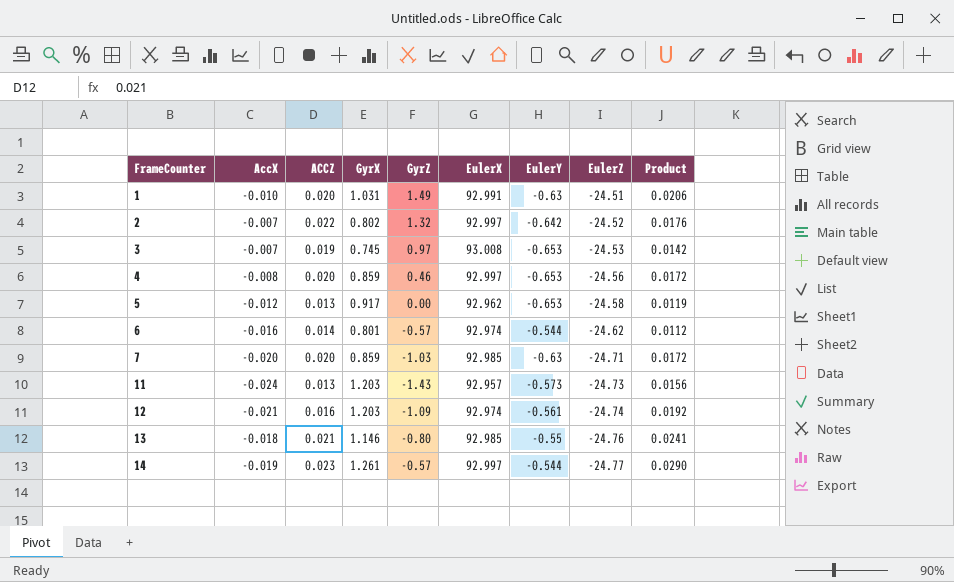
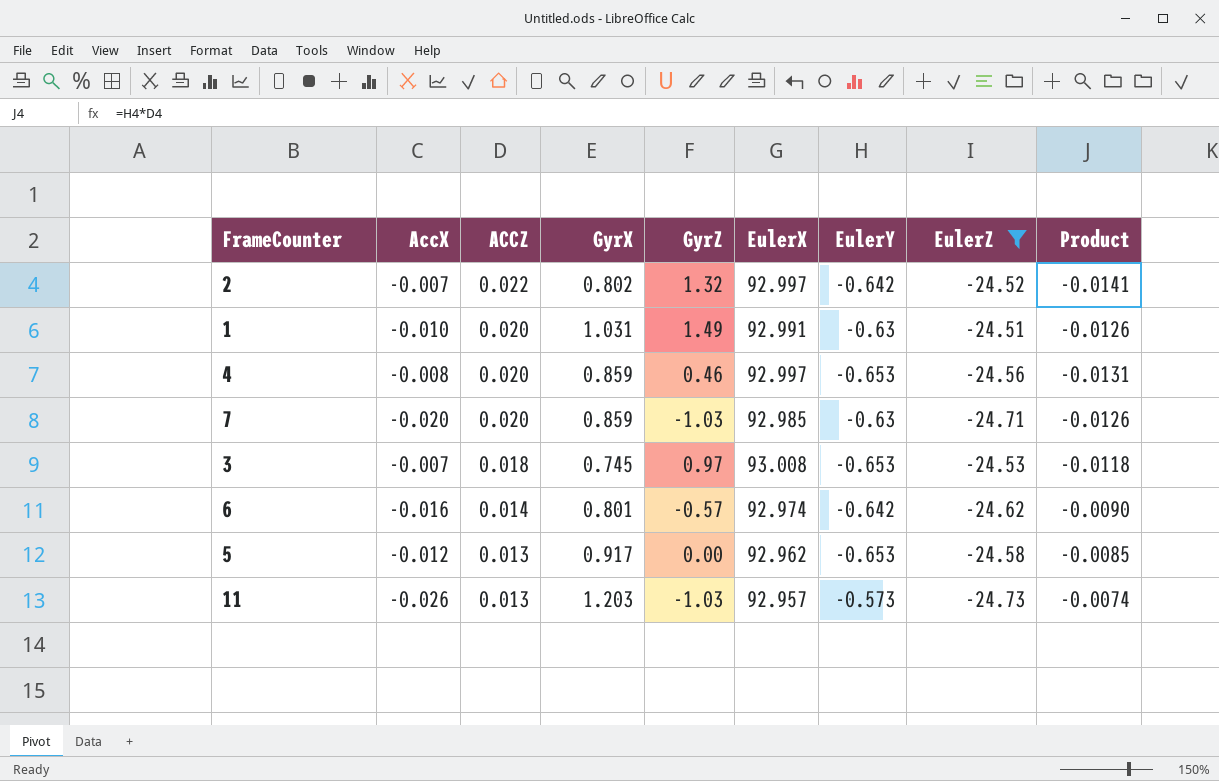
filter: none -> EulerZ >= -24.73
row order: FrameCounter ascending -> ACCZ descending
column Product | formula: [ACCZ] * [GyrX] -> [ACCZ] * [EulerY]
3 | ACCZ: 0.019 -> 0.018
6 | EulerY: -0.544 -> -0.642
11 | AccX: -0.024 -> -0.026
11 | GyrZ: -1.43 -> -1.03

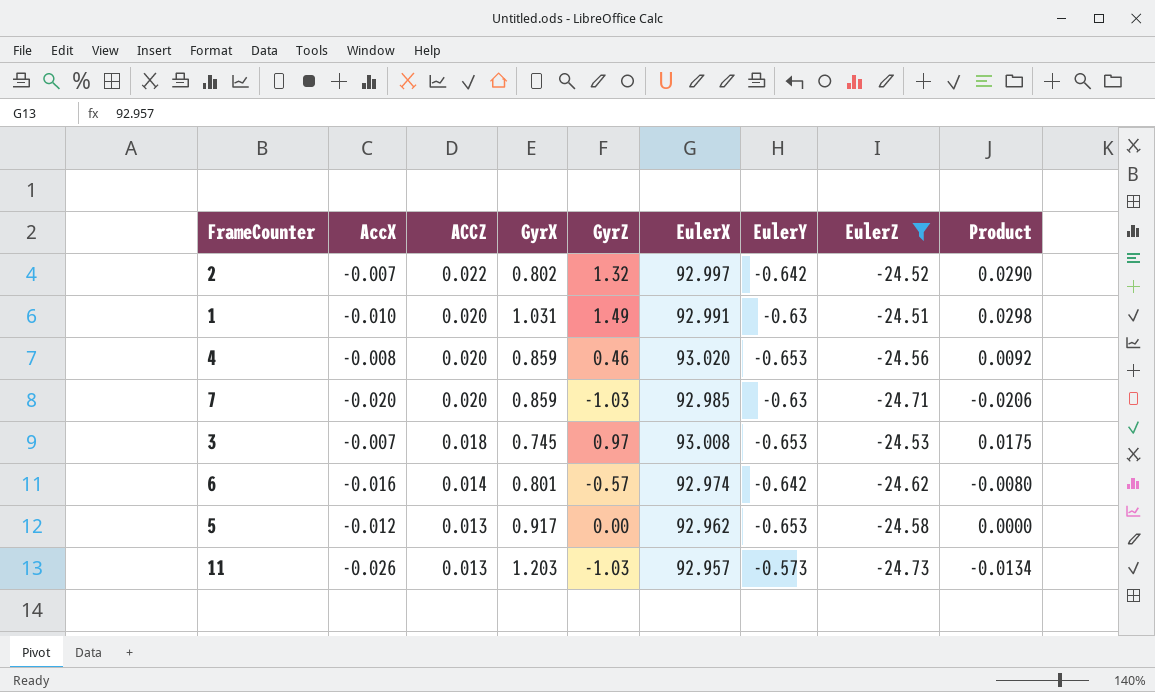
column Product | formula: [ACCZ] * [EulerY] -> [ACCZ] * [GyrZ]
4 | EulerX: 92.997 -> 93.020

